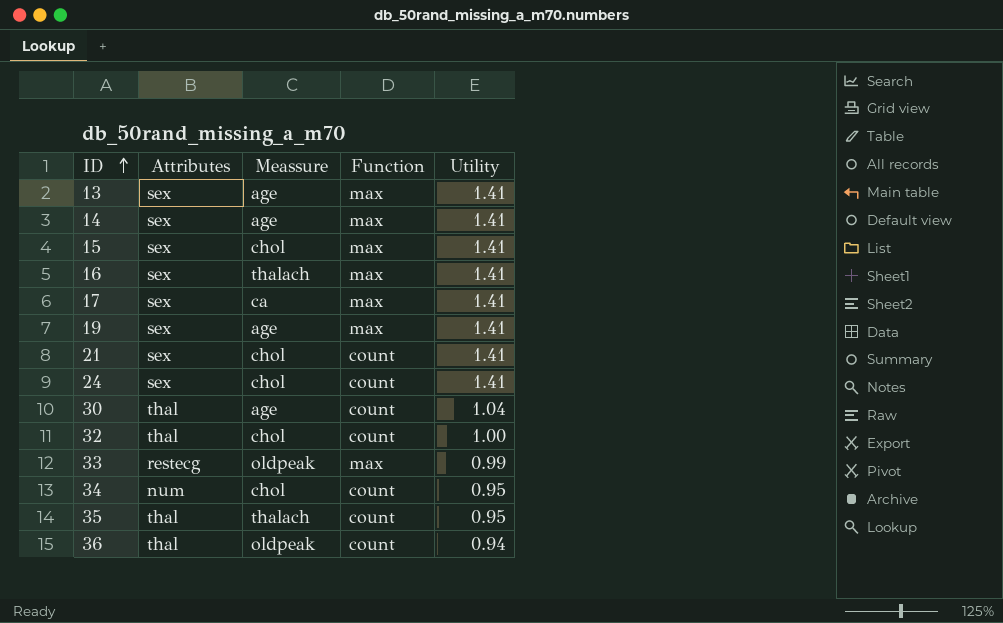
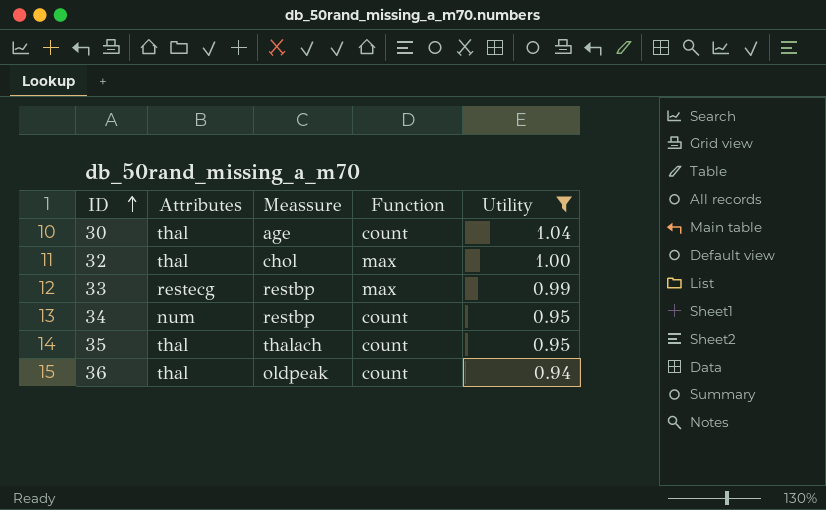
filter: none -> Utility != 1.41
32 | Function: count -> max
33 | Meassure: oldpeak -> restbp
34 | Meassure: chol -> restbp

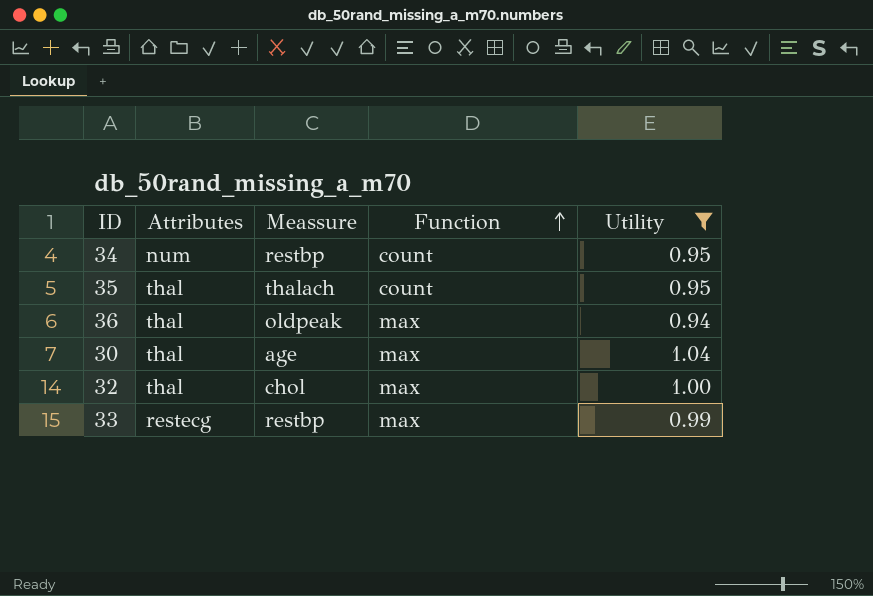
row order: ID ascending -> Function ascending
36 | Function: count -> max
30 | Function: count -> max

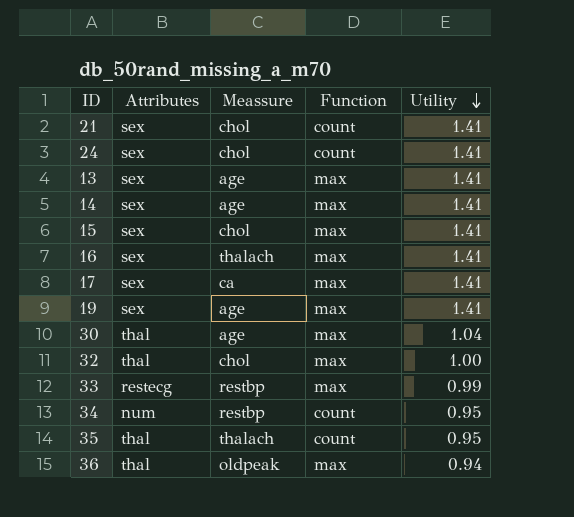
filter: Utility != 1.41 -> none
row order: Function ascending -> Utility descending

